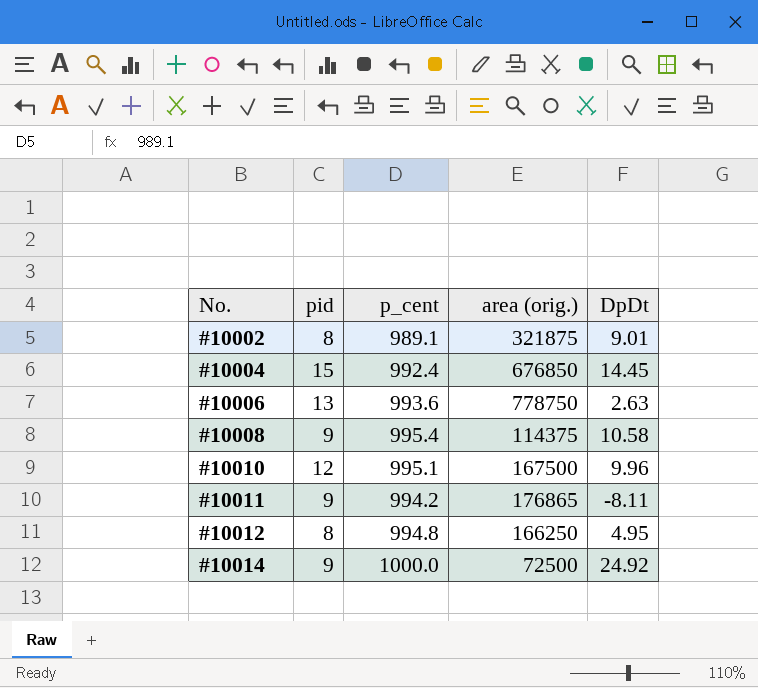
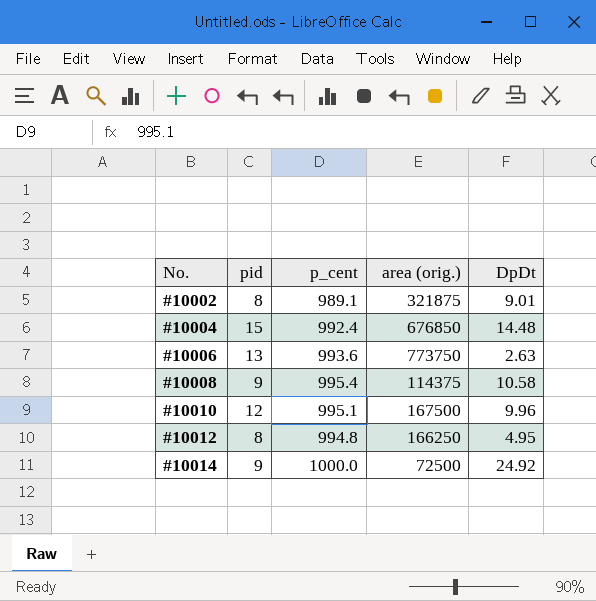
row #10011: 9 | 994.2 | 176865 | -8.11 -> none
#10004 | DpDt: 14.45 -> 14.48
#10006 | area (orig.): 778750 -> 773750

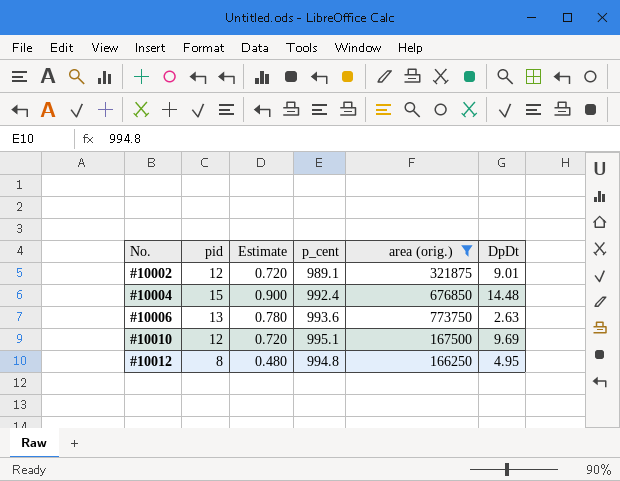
filter: none -> area (orig.) >= 166250
column Estimate | formula: none -> [pid] * 0.06
#10002 | pid: 8 -> 12
#10010 | DpDt: 9.96 -> 9.69

